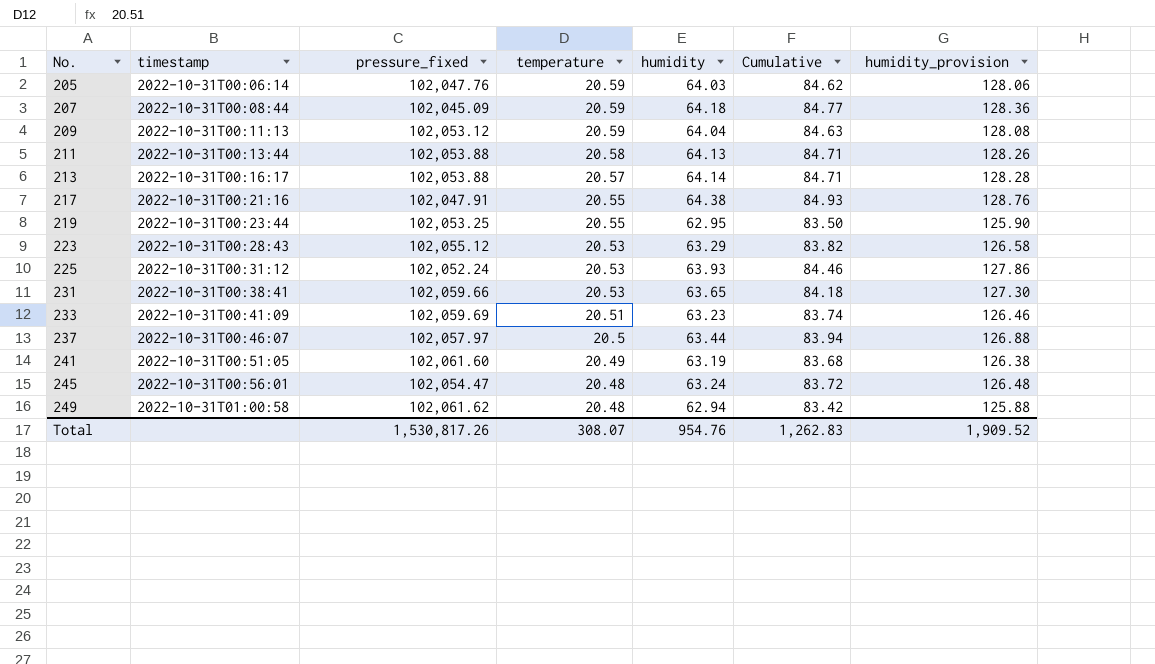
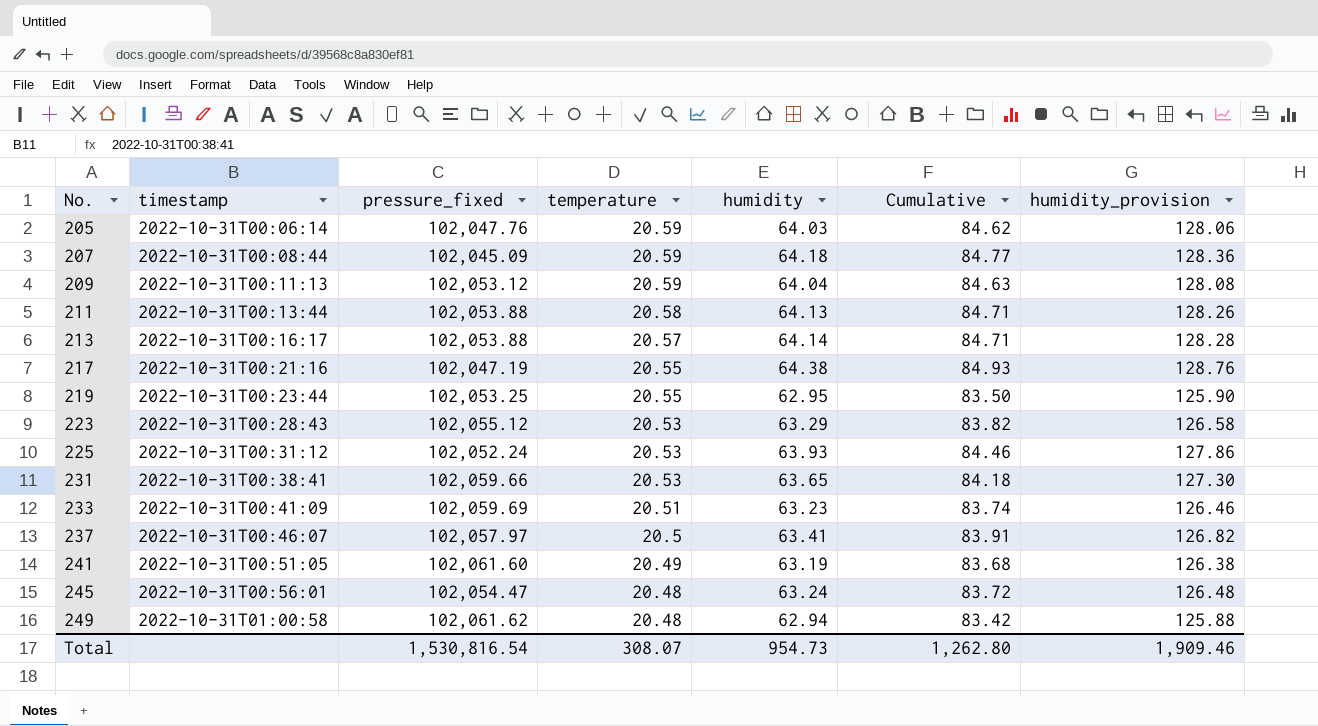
217 | pressure_fixed: 102,047.91 -> 102,047.19
237 | humidity: 63.44 -> 63.41
237 | Cumulative: 83.94 -> 83.91
237 | humidity_provision: 126.88 -> 126.82
Total | pressure_fixed: 1,530,817.26 -> 1,530,816.54
Total | humidity: 954.76 -> 954.73
Total | Cumulative: 1,262.83 -> 1,262.80
Total | humidity_provision: 1,909.52 -> 1,909.46

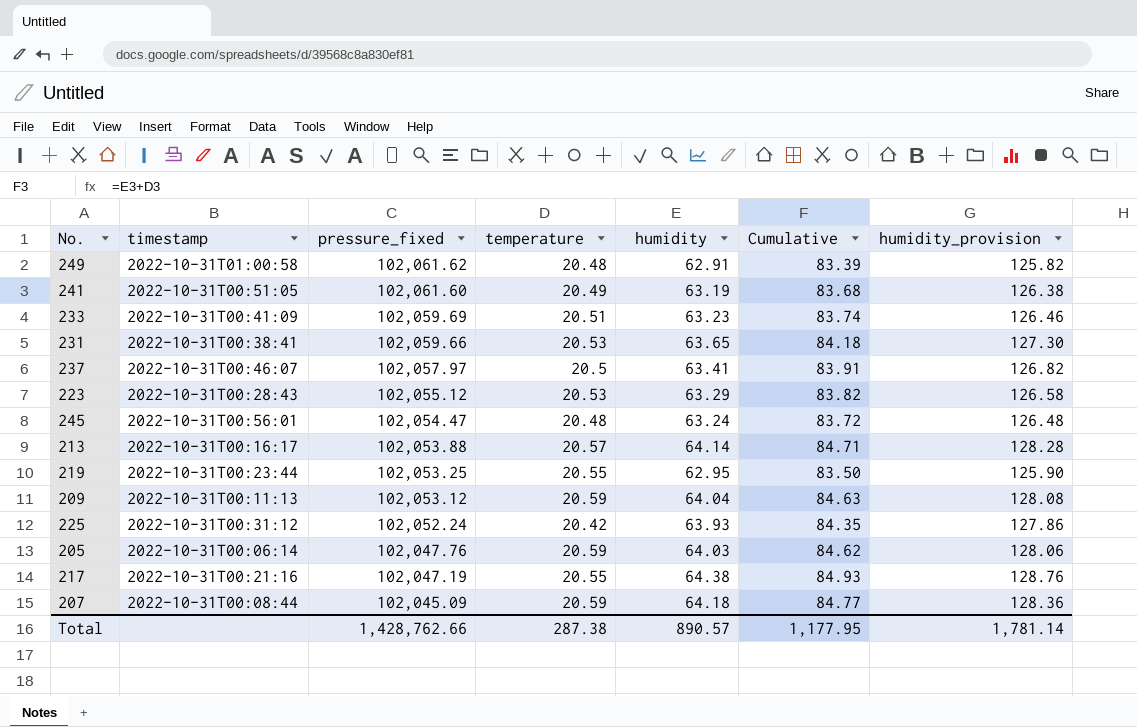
row order: No. ascending -> pressure_fixed descending
row 211: 2022-10-31T00:13:44 | 102,053.88 | 20.58 | 64.13 | 84.71 | 128.26 -> none
249 | humidity: 62.94 -> 62.91
249 | Cumulative: 83.42 -> 83.39
249 | humidity_provision: 125.88 -> 125.82
225 | temperature: 20.53 -> 20.42
225 | Cumulative: 84.46 -> 84.35
Total | pressure_fixed: 1,530,816.54 -> 1,428,762.66
Total | temperature: 308.07 -> 287.38
Total | humidity: 954.73 -> 890.57
Total | Cumulative: 1,262.80 -> 1,177.95
Total | humidity_provision: 1,909.46 -> 1,781.14

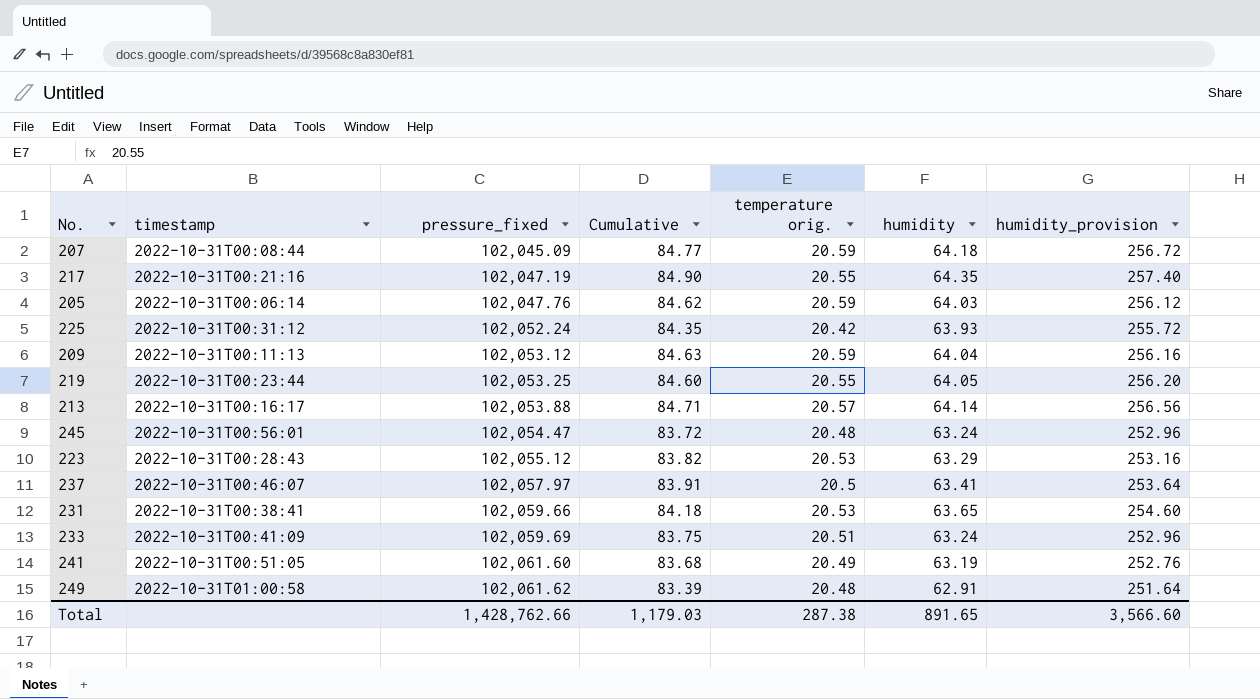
row order: pressure_fixed descending -> pressure_fixed ascending
column Cumulative | position: 6 -> 4
column name: temperature -> temperature orig.
column humidity_provision | formula: [humidity] * 2 -> [humidity] * 4
217 | Cumulative: 84.93 -> 84.90
217 | humidity: 64.38 -> 64.35
219 | Cumulative: 83.50 -> 84.60
219 | humidity: 62.95 -> 64.05
233 | Cumulative: 83.74 -> 83.75
233 | humidity: 63.23 -> 63.24
Total | Cumulative: 1,177.95 -> 1,179.03
Total | humidity: 890.57 -> 891.65
Total | humidity_provision: 1,781.14 -> 3,566.60

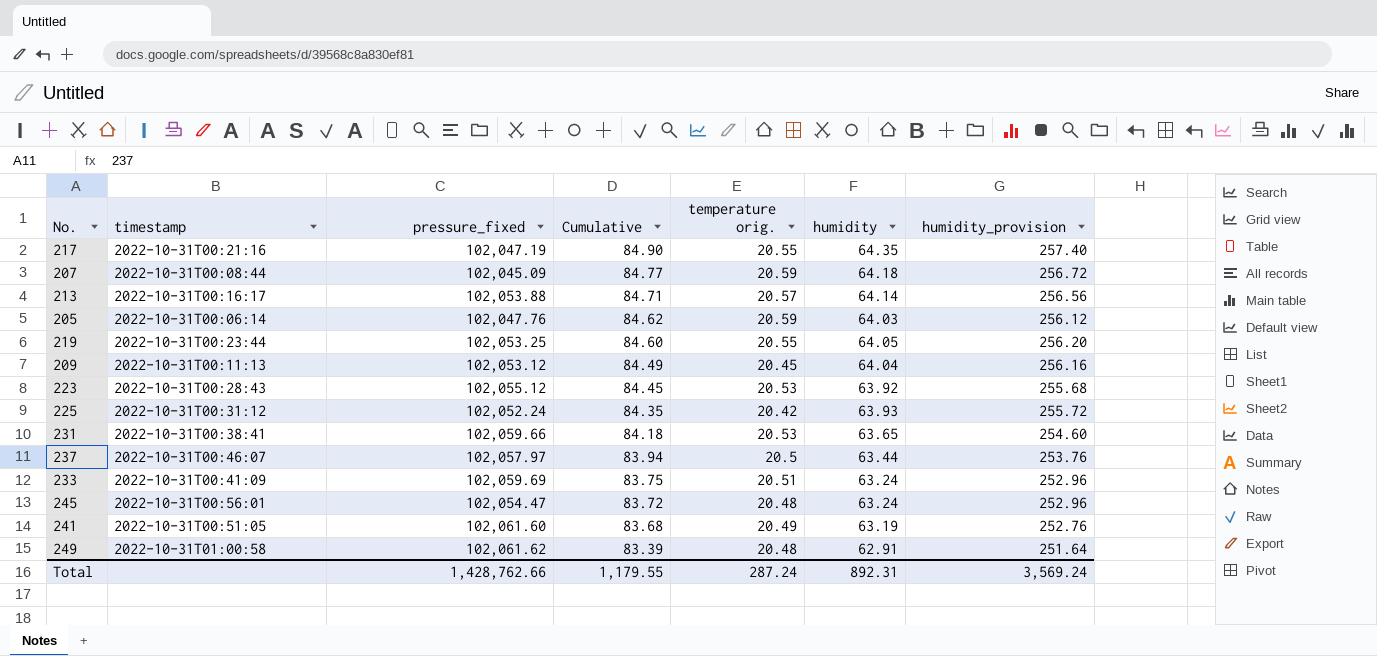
row order: pressure_fixed ascending -> Cumulative descending
209 | Cumulative: 84.63 -> 84.49
209 | temperature orig.: 20.59 -> 20.45
223 | Cumulative: 83.82 -> 84.45
223 | humidity: 63.29 -> 63.92
223 | humidity_provision: 253.16 -> 255.68
237 | Cumulative: 83.91 -> 83.94
237 | humidity: 63.41 -> 63.44
237 | humidity_provision: 253.64 -> 253.76
Total | Cumulative: 1,179.03 -> 1,179.55
Total | temperature orig.: 287.38 -> 287.24
Total | humidity: 891.65 -> 892.31
Total | humidity_provision: 3,566.60 -> 3,569.24

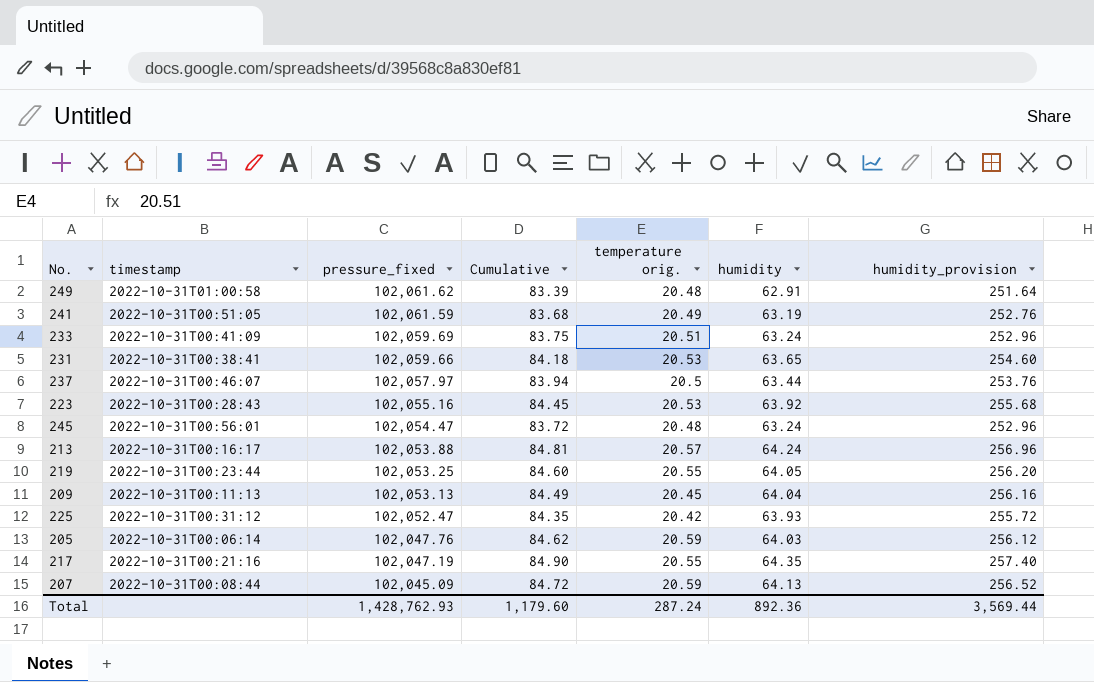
row order: Cumulative descending -> pressure_fixed descending
241 | pressure_fixed: 102,061.60 -> 102,061.59
223 | pressure_fixed: 102,055.12 -> 102,055.16
213 | Cumulative: 84.71 -> 84.81
213 | humidity: 64.14 -> 64.24
213 | humidity_provision: 256.56 -> 256.96
209 | pressure_fixed: 102,053.12 -> 102,053.13
225 | pressure_fixed: 102,052.24 -> 102,052.47
207 | Cumulative: 84.77 -> 84.72
207 | humidity: 64.18 -> 64.13
207 | humidity_provision: 256.72 -> 256.52
Total | pressure_fixed: 1,428,762.66 -> 1,428,762.93
Total | Cumulative: 1,179.55 -> 1,179.60
Total | humidity: 892.31 -> 892.36
Total | humidity_provision: 3,569.24 -> 3,569.44

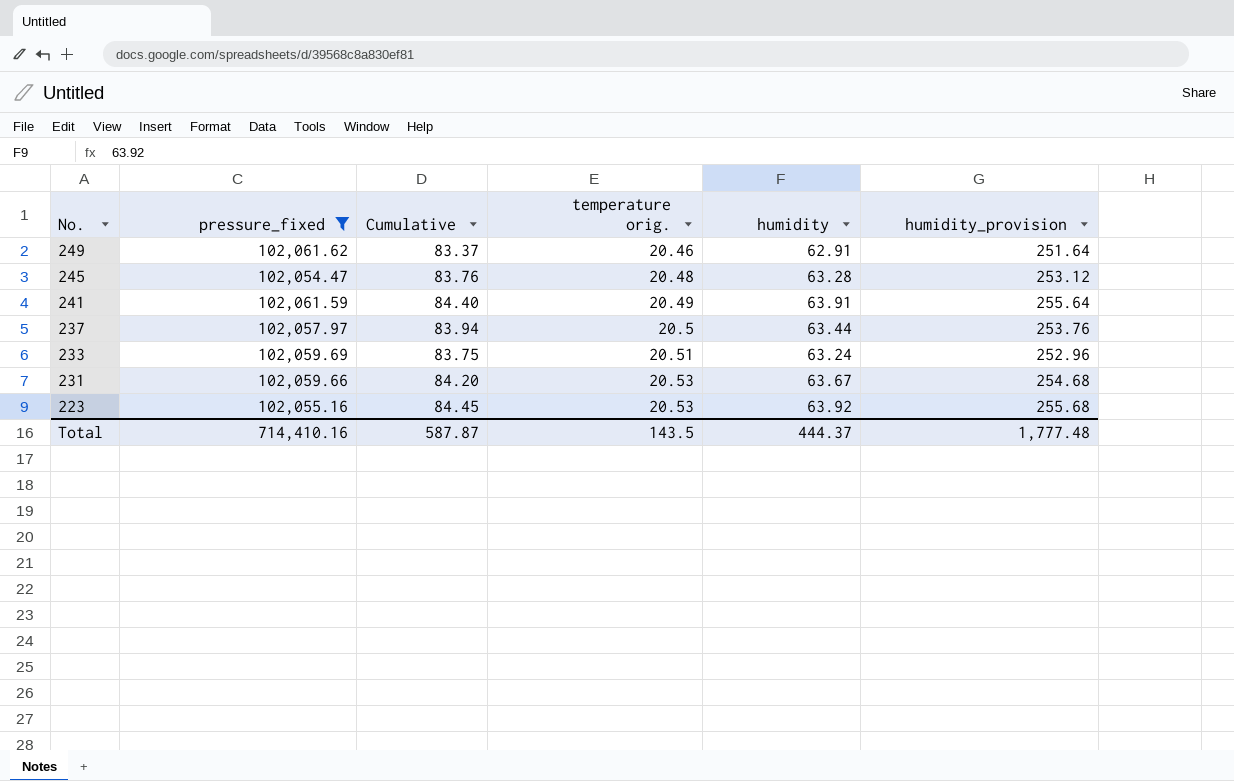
filter: none -> pressure_fixed >= 102,054.47
row order: pressure_fixed descending -> No. descending
column timestamp | position: 2 -> none
249 | Cumulative: 83.39 -> 83.37
249 | temperature orig.: 20.48 -> 20.46
245 | Cumulative: 83.72 -> 83.76
245 | humidity: 63.24 -> 63.28
245 | humidity_provision: 252.96 -> 253.12
241 | Cumulative: 83.68 -> 84.40
241 | humidity: 63.19 -> 63.91
241 | humidity_provision: 252.76 -> 255.64
231 | Cumulative: 84.18 -> 84.20
231 | humidity: 63.65 -> 63.67
231 | humidity_provision: 254.60 -> 254.68
Total | pressure_fixed: 1,428,762.93 -> 714,410.16
Total | Cumulative: 1,179.60 -> 587.87
Total | temperature orig.: 287.24 -> 143.5
Total | humidity: 892.36 -> 444.37
Total | humidity_provision: 3,569.44 -> 1,777.48

